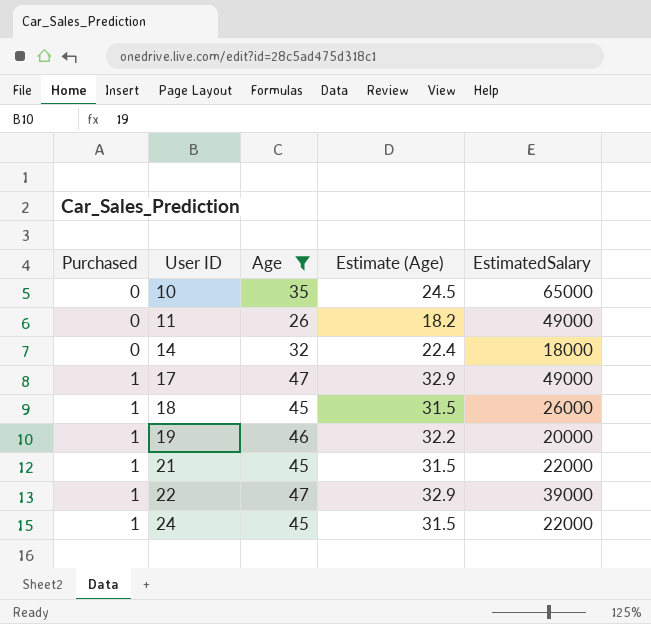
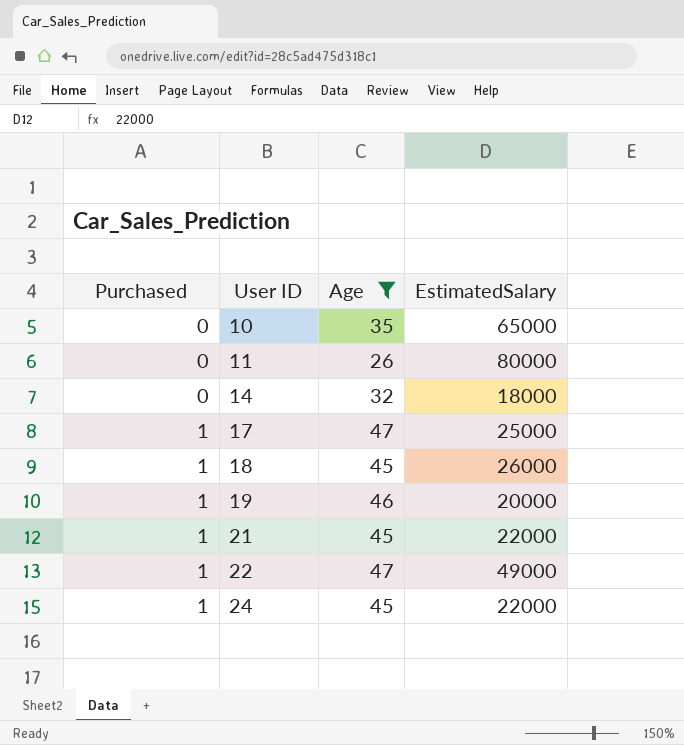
column Estimate (Age) | formula: [Age] * 0.7 -> none
11 | EstimatedSalary: 49000 -> 80000
17 | EstimatedSalary: 49000 -> 25000
22 | EstimatedSalary: 39000 -> 49000

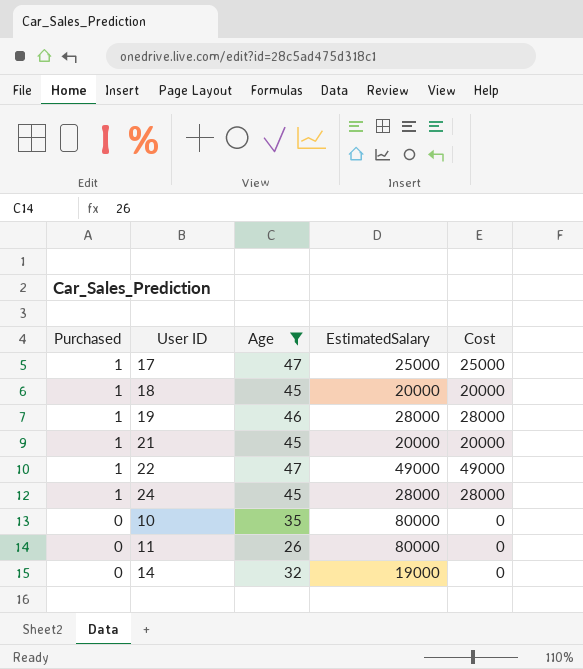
row order: Purchased ascending -> Purchased descending
column Cost | formula: none -> [Purchased] * [EstimatedSalary]
18 | EstimatedSalary: 26000 -> 20000
19 | EstimatedSalary: 20000 -> 28000
21 | EstimatedSalary: 22000 -> 20000
24 | EstimatedSalary: 22000 -> 28000
10 | EstimatedSalary: 65000 -> 80000
14 | EstimatedSalary: 18000 -> 19000

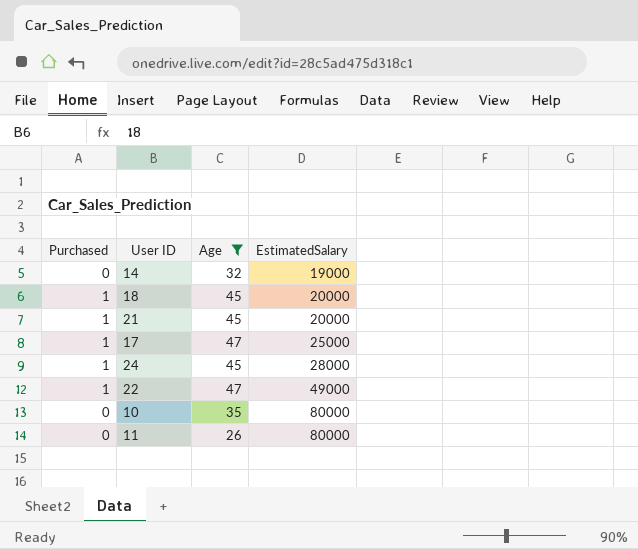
row order: Purchased descending -> EstimatedSalary ascending
column Cost | formula: [Purchased] * [EstimatedSalary] -> none
row 19: 1 | 46 | 28000 | 28000 -> none

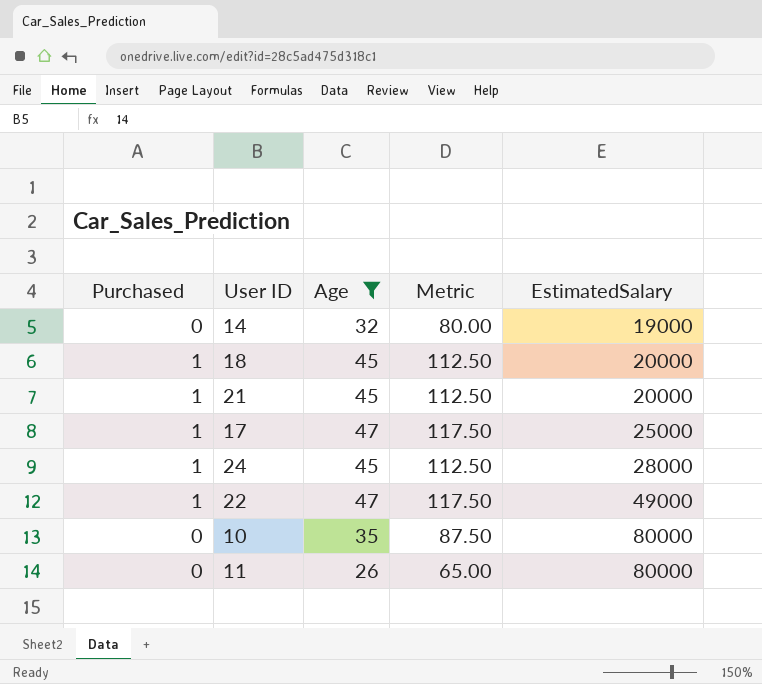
column Metric | formula: none -> [Age] * 2.5

